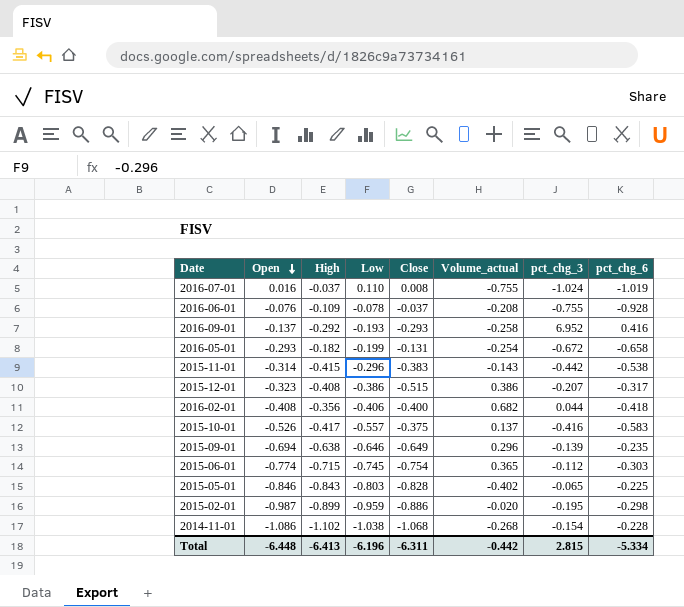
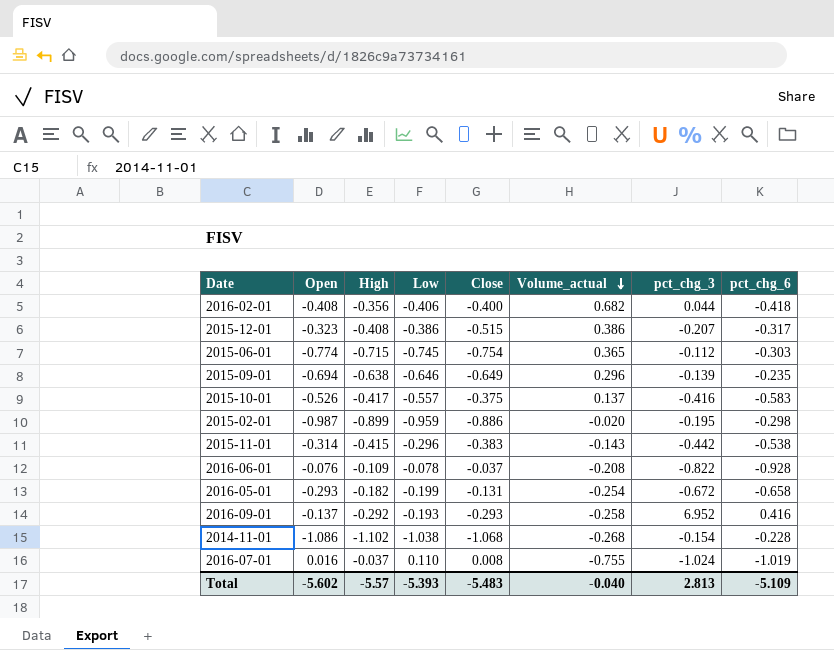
row order: Open descending -> Volume_actual descending
row 2015-05-01: -0.846 | -0.843 | -0.803 | -0.828 | -0.402 | -0.065 | -0.225 -> none
2016-06-01 | pct_chg_3: -0.755 -> -0.822
Total | Open: -6.448 -> -5.602
Total | High: -6.413 -> -5.57
Total | Low: -6.196 -> -5.393
Total | Close: -6.311 -> -5.483
Total | Volume_actual: -0.442 -> -0.040
Total | pct_chg_3: 2.815 -> 2.813
Total | pct_chg_6: -5.334 -> -5.109

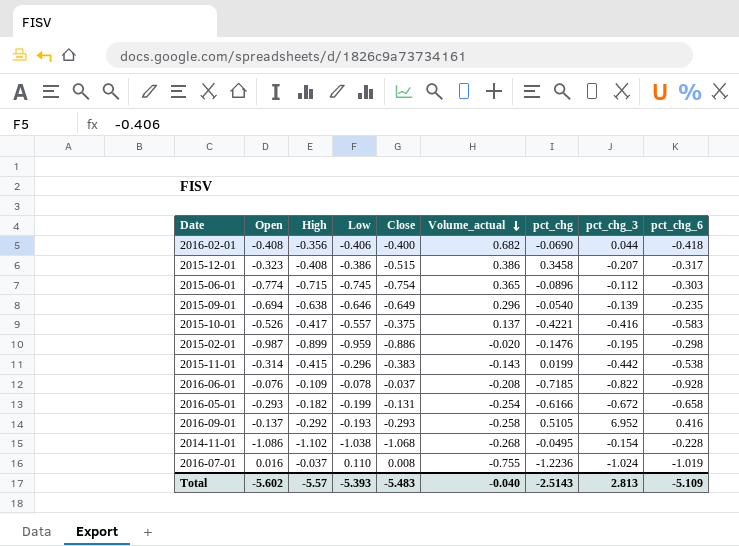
column pct_chg | position: none -> 7

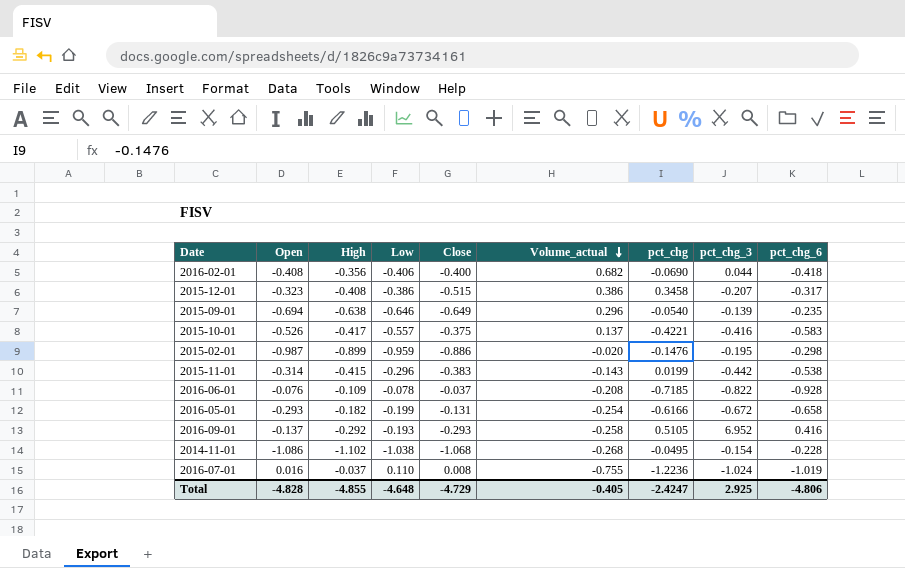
row 2015-06-01: -0.774 | -0.715 | -0.745 | -0.754 | 0.365 | -0.0896 | -0.112 | -0.303 -> none
Total | Open: -5.602 -> -4.828
Total | High: -5.57 -> -4.855
Total | Low: -5.393 -> -4.648
Total | Close: -5.483 -> -4.729
Total | Volume_actual: -0.040 -> -0.405
Total | pct_chg: -2.5143 -> -2.4247
Total | pct_chg_3: 2.813 -> 2.925
Total | pct_chg_6: -5.109 -> -4.806

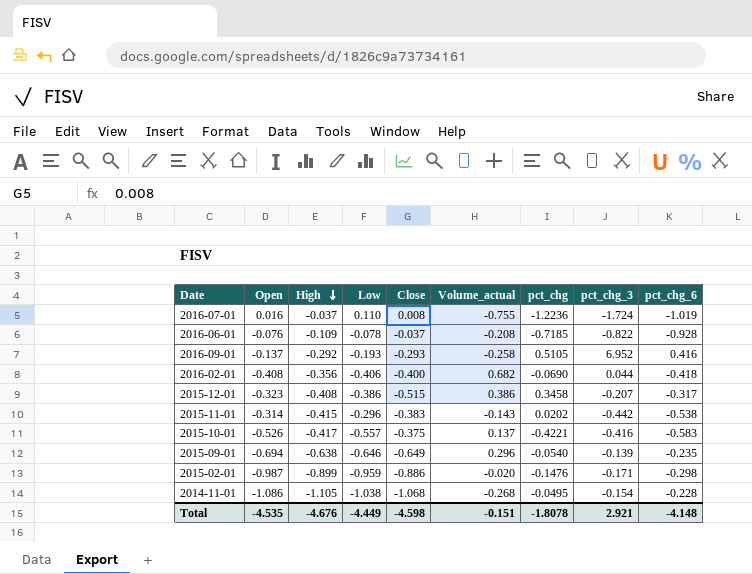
row order: Volume_actual descending -> High descending
row 2016-05-01: -0.293 | -0.182 | -0.199 | -0.131 | -0.254 | -0.6166 | -0.672 | -0.658 -> none
2016-07-01 | pct_chg_3: -1.024 -> -1.724
2015-11-01 | pct_chg: 0.0199 -> 0.0202
2015-02-01 | pct_chg_3: -0.195 -> -0.171
2014-11-01 | High: -1.102 -> -1.105
Total | Open: -4.828 -> -4.535
Total | High: -4.855 -> -4.676
Total | Low: -4.648 -> -4.449
Total | Close: -4.729 -> -4.598
Total | Volume_actual: -0.405 -> -0.151
Total | pct_chg: -2.4247 -> -1.8078
Total | pct_chg_3: 2.925 -> 2.921
Total | pct_chg_6: -4.806 -> -4.148

